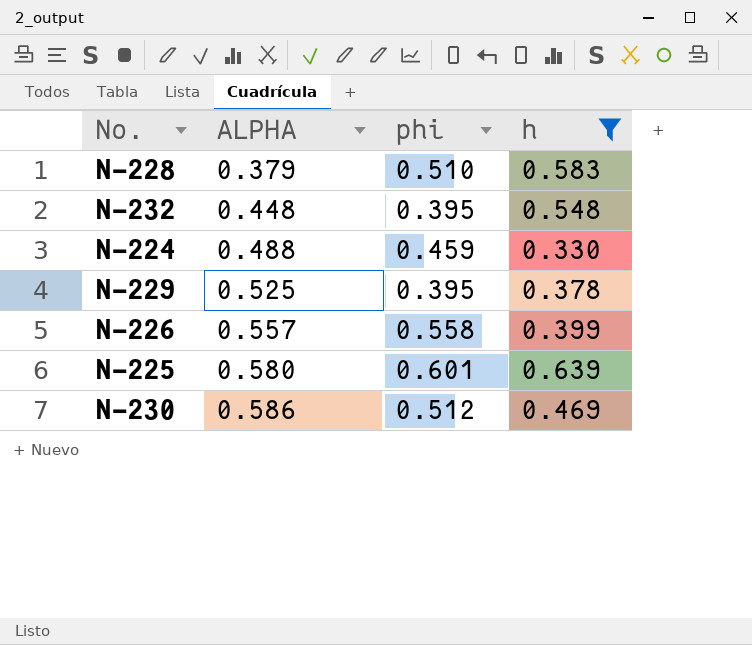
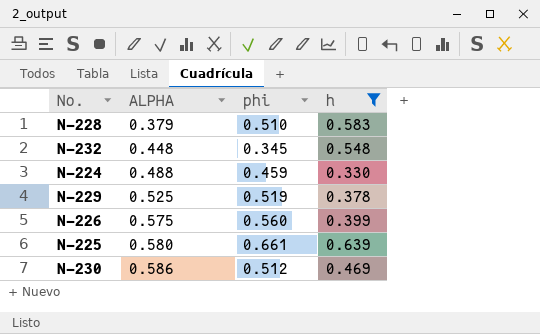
N-232 | phi: 0.395 -> 0.345
N-229 | phi: 0.395 -> 0.519
N-226 | ALPHA: 0.557 -> 0.575
N-226 | phi: 0.558 -> 0.560
N-225 | phi: 0.601 -> 0.661

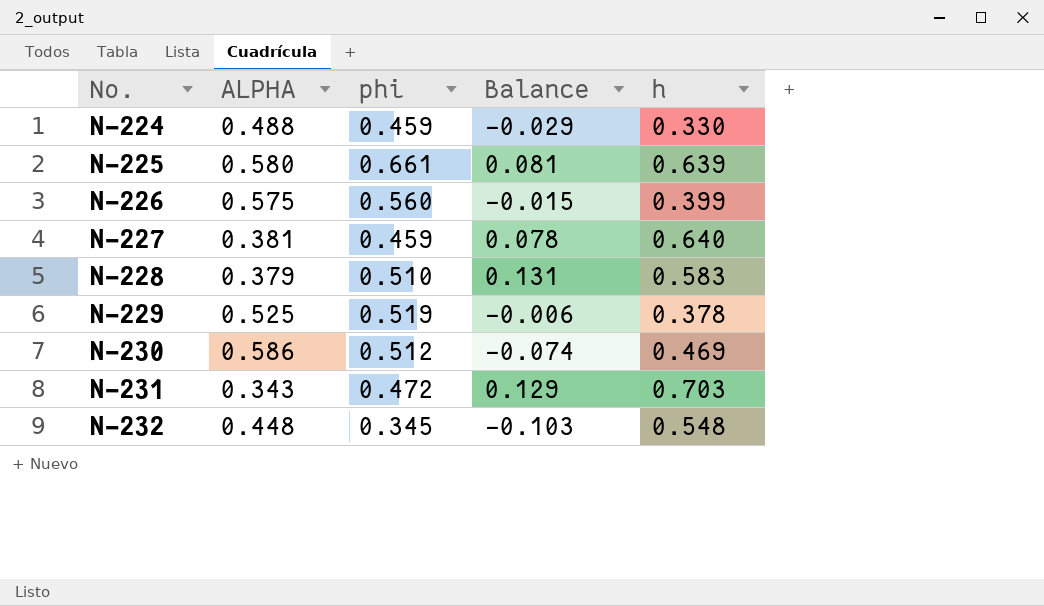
filter: h <= 0.639 -> none
row order: ALPHA ascending -> No. ascending
column Balance | formula: none -> [phi] - [ALPHA]

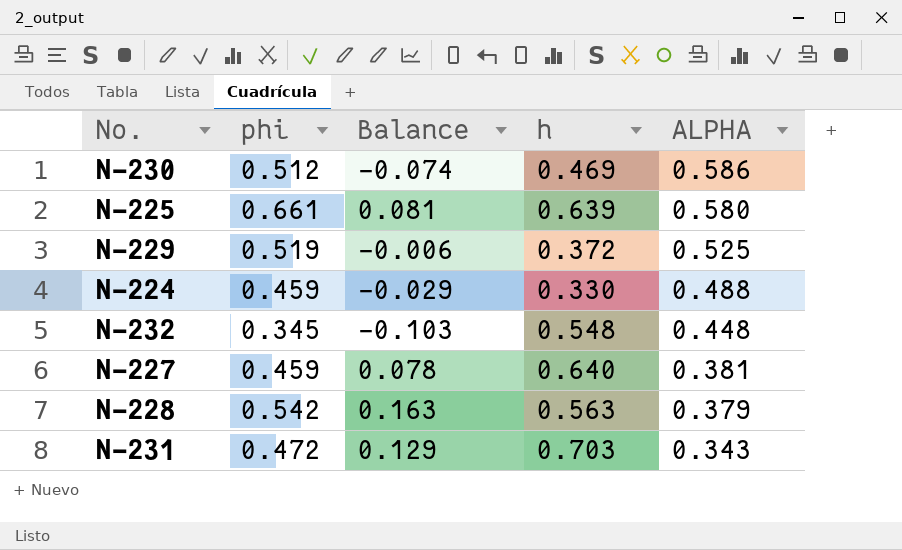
row order: No. ascending -> ALPHA descending
column ALPHA | position: 2 -> 5
row N-226: 0.575 | 0.560 | -0.015 | 0.399 -> none
N-229 | h: 0.378 -> 0.372
N-228 | phi: 0.510 -> 0.542
N-228 | Balance: 0.131 -> 0.163
N-228 | h: 0.583 -> 0.563

